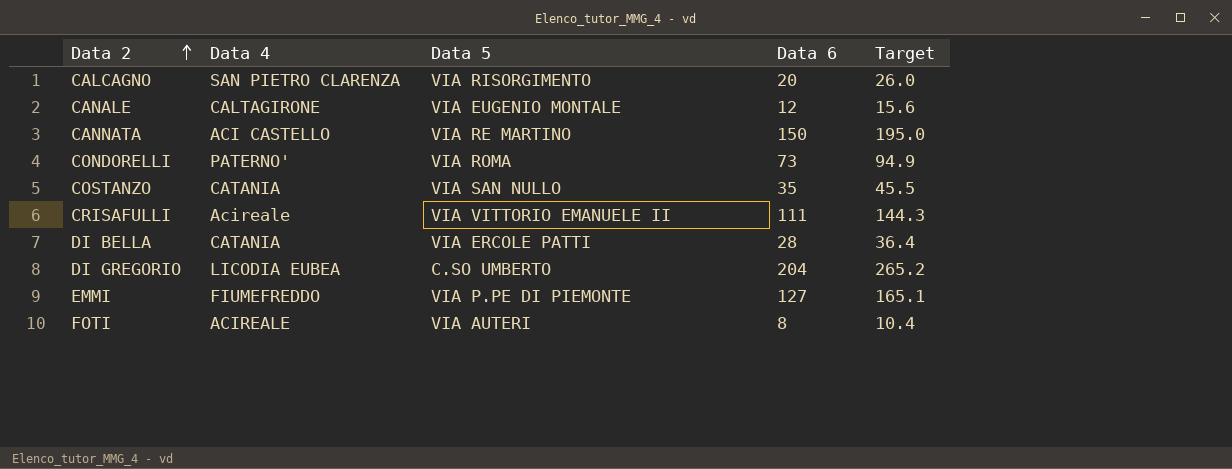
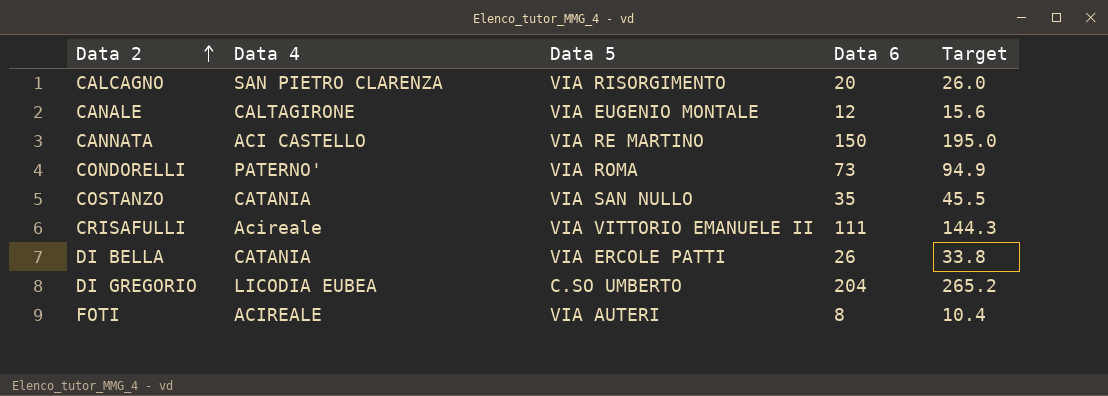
row EMMI: FIUMEFREDDO | VIA P.PE DI PIEMONTE | 127 | 165.1 -> none
DI BELLA | Data 6: 28 -> 26
DI BELLA | Target: 36.4 -> 33.8

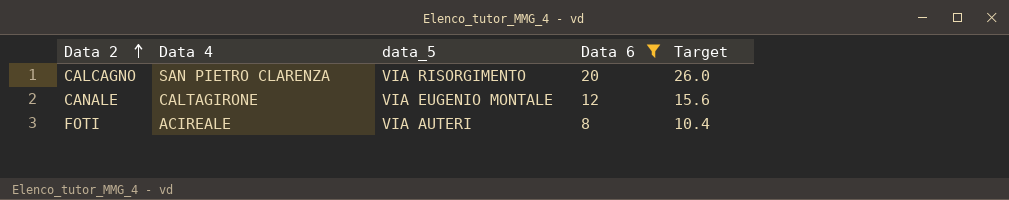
filter: none -> Data 6 <= 20
column name: Data 5 -> data_5

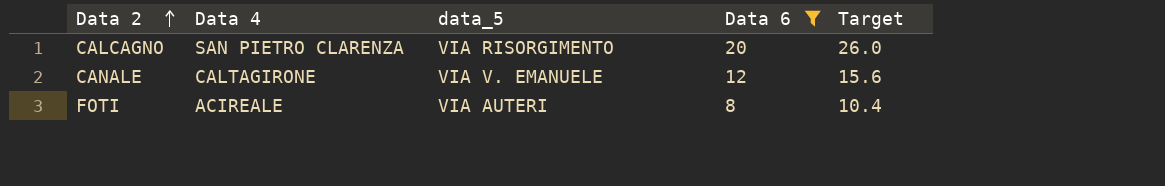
CANALE | data_5: VIA EUGENIO MONTALE -> VIA V. EMANUELE

